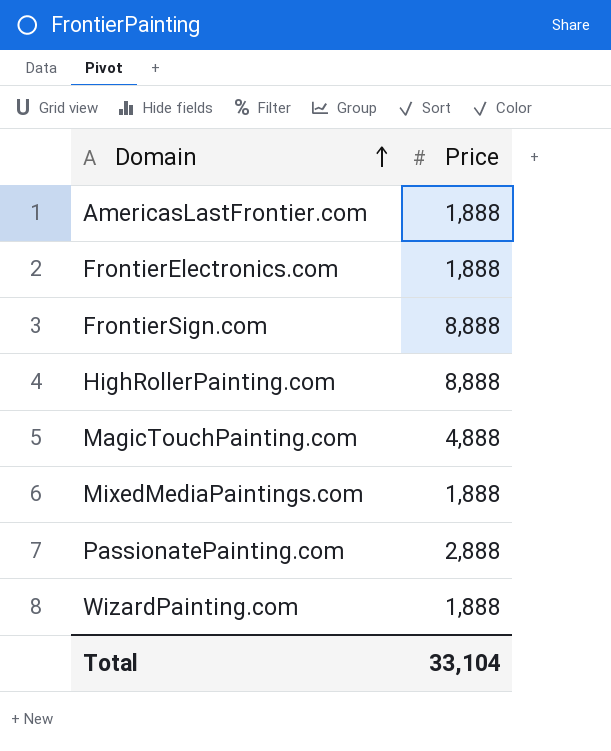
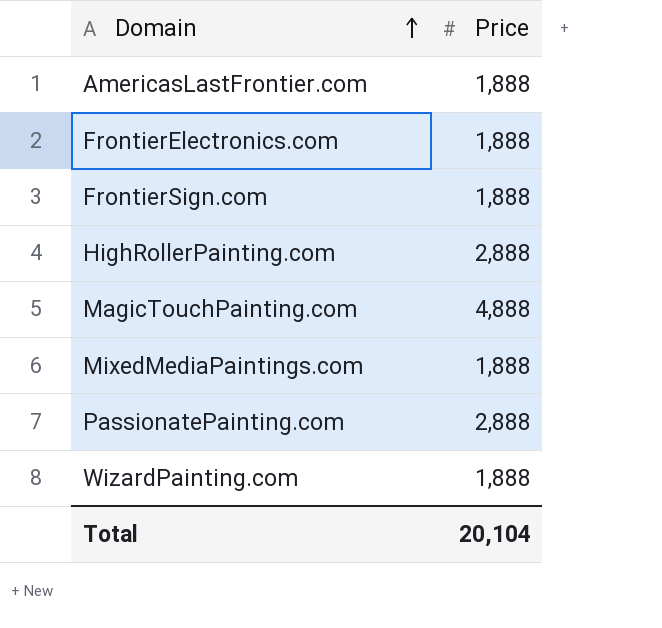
FrontierSign.com | Price: 8,888 -> 1,888
HighRollerPainting.com | Price: 8,888 -> 2,888
Total | Price: 33,104 -> 20,104

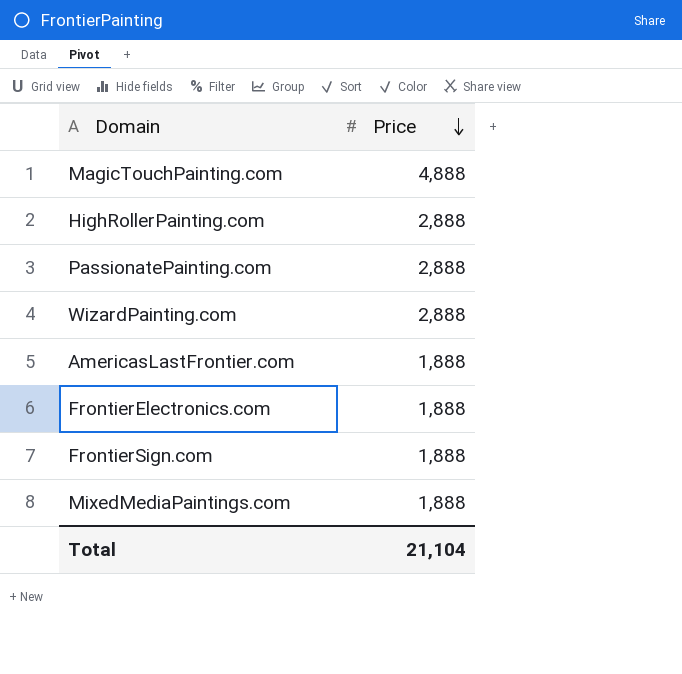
row order: Domain ascending -> Price descending
WizardPainting.com | Price: 1,888 -> 2,888
Total | Price: 20,104 -> 21,104

